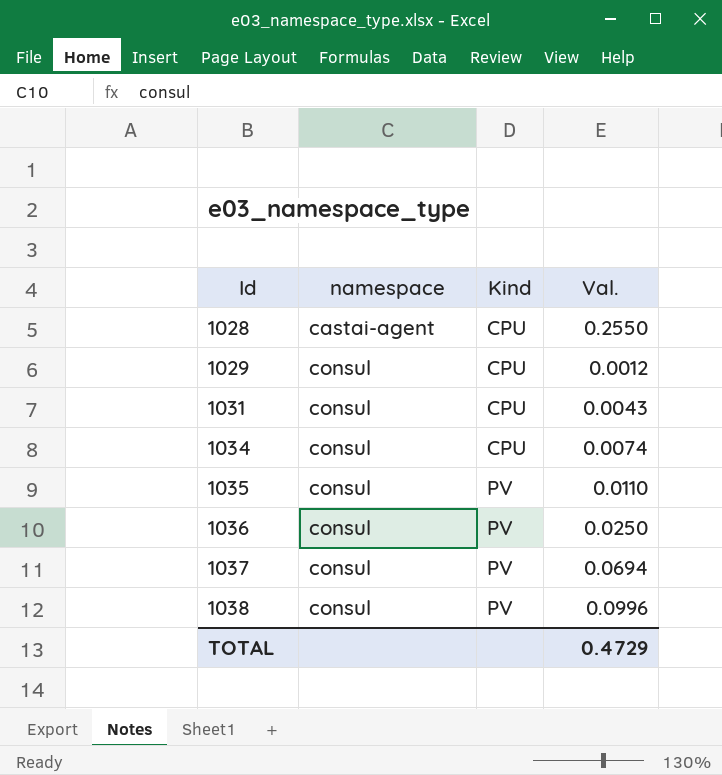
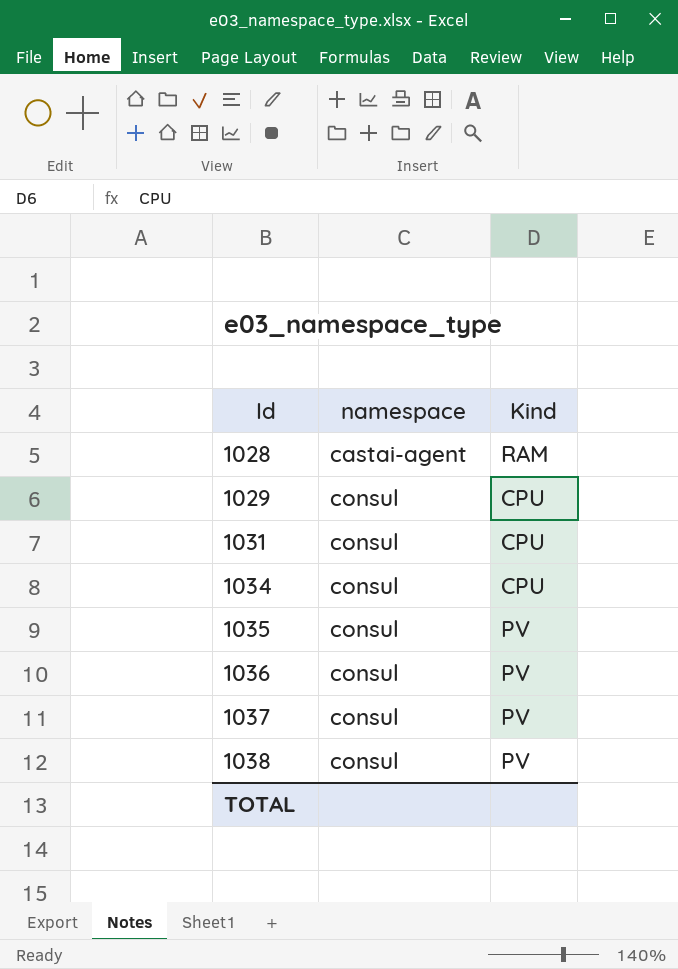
column Val. | position: 4 -> none
1028 | Kind: CPU -> RAM

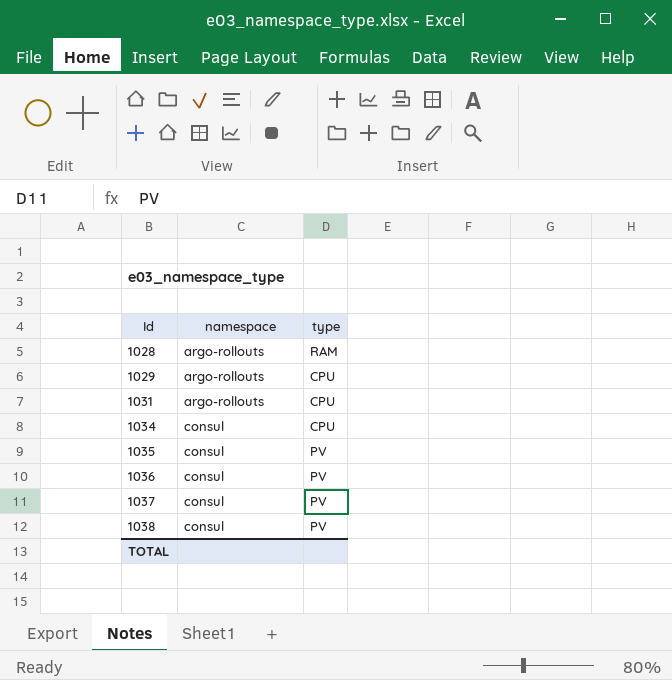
column name: Kind -> type
1028 | namespace: castai-agent -> argo-rollouts
1029 | namespace: consul -> argo-rollouts
1031 | namespace: consul -> argo-rollouts

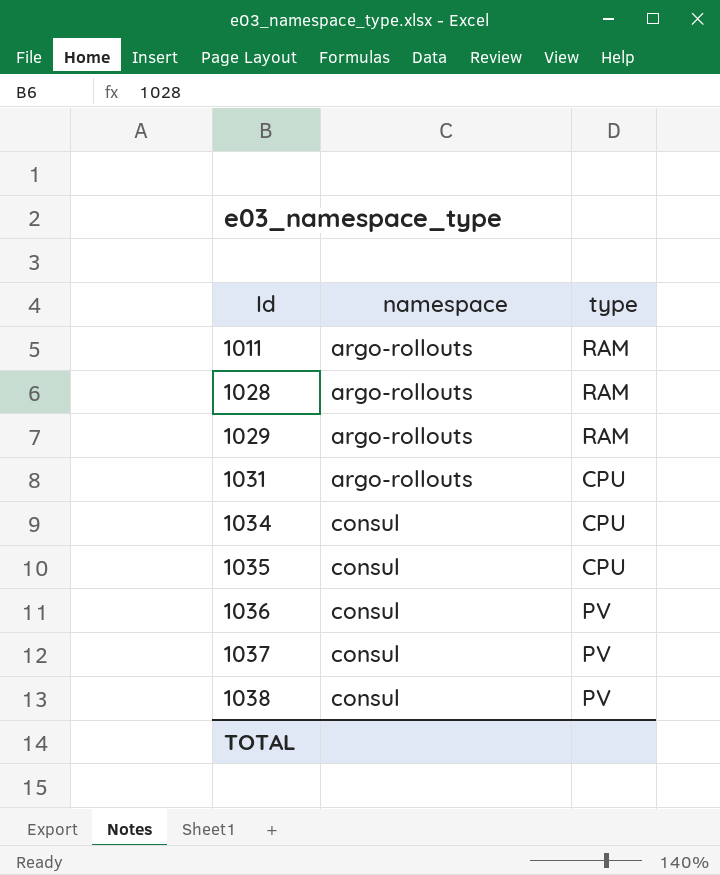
row 1011: none -> argo-rollouts | RAM
1029 | type: CPU -> RAM
1035 | type: PV -> CPU

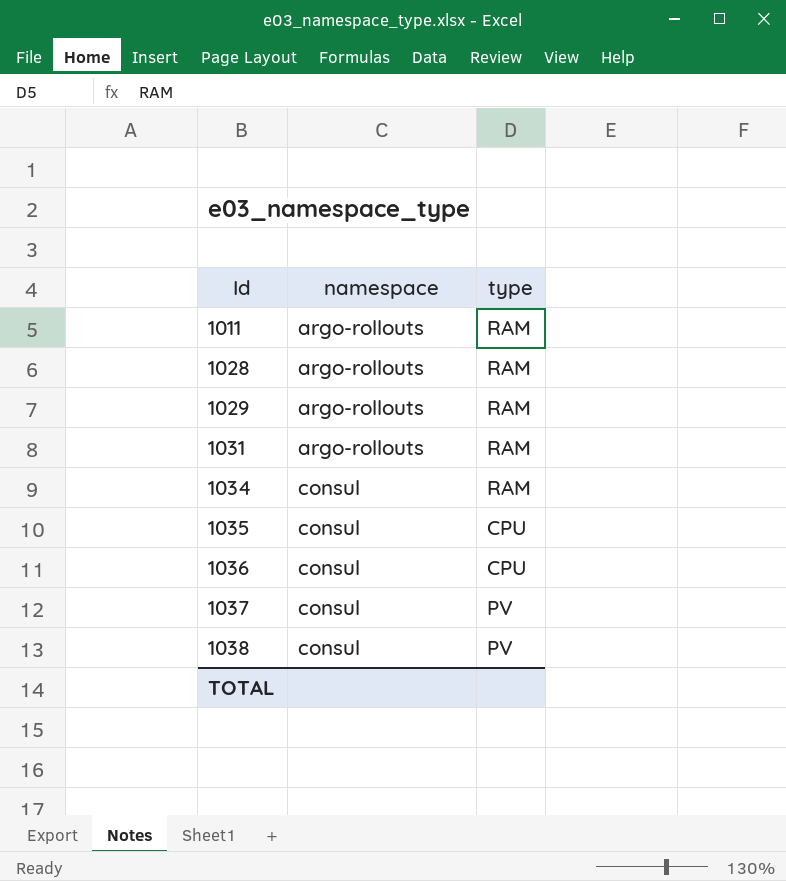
1031 | type: CPU -> RAM
1034 | type: CPU -> RAM
1036 | type: PV -> CPU

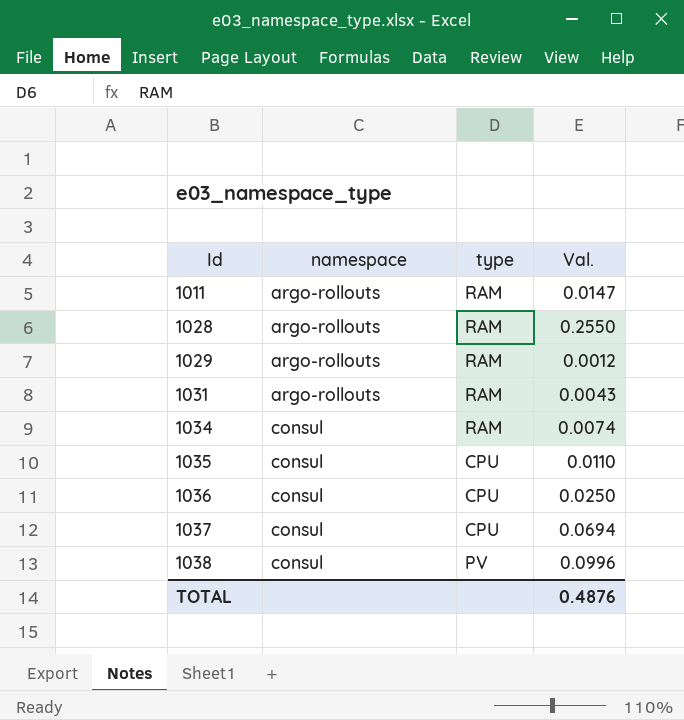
column Val. | position: none -> 4
1037 | type: PV -> CPU

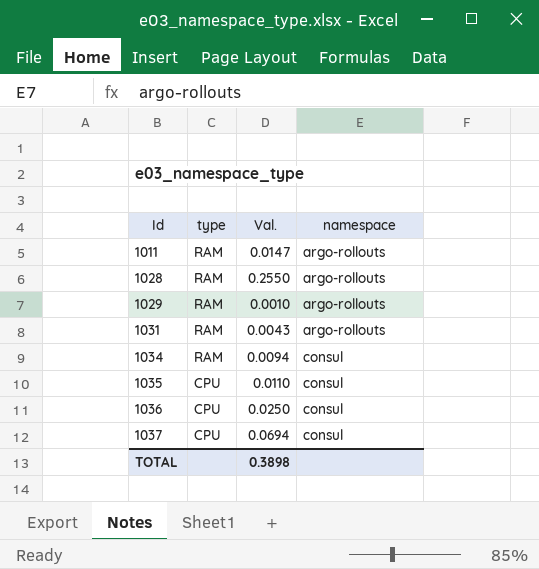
column namespace | position: 2 -> 4
row 1038: consul | PV | 0.0996 -> none
1029 | Val.: 0.0012 -> 0.0010
1034 | Val.: 0.0074 -> 0.0094
TOTAL | Val.: 0.4876 -> 0.3898

